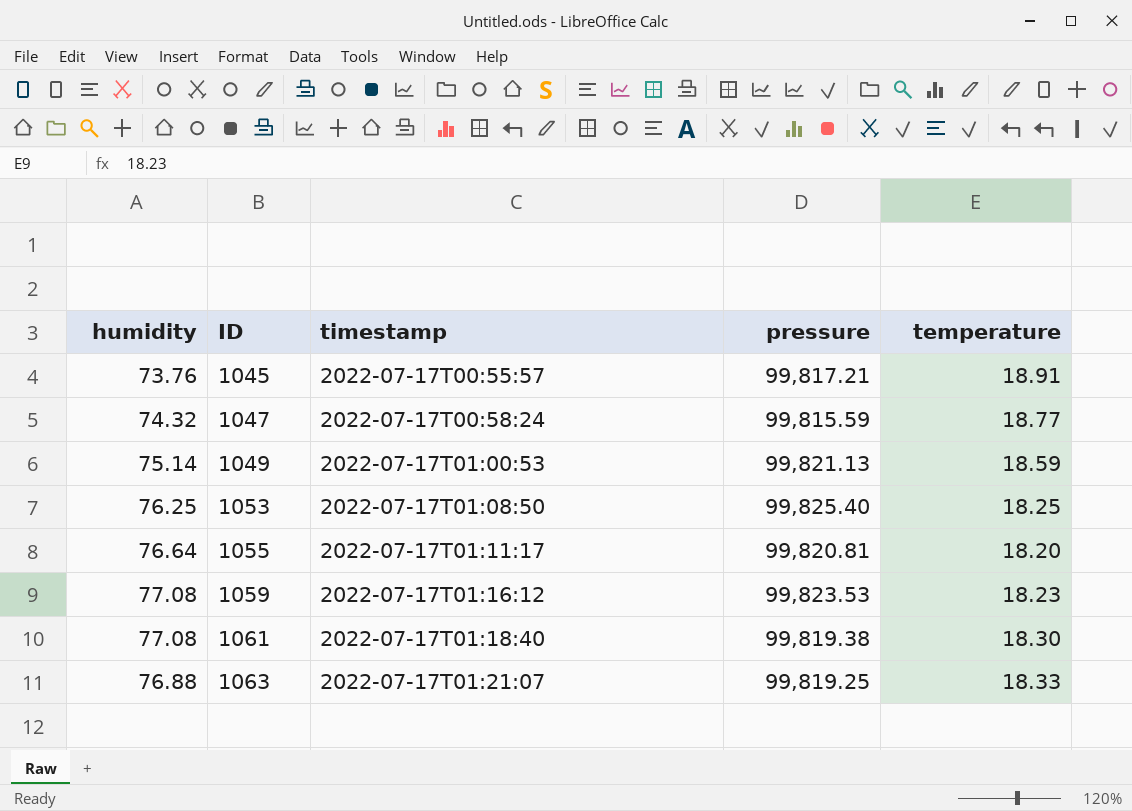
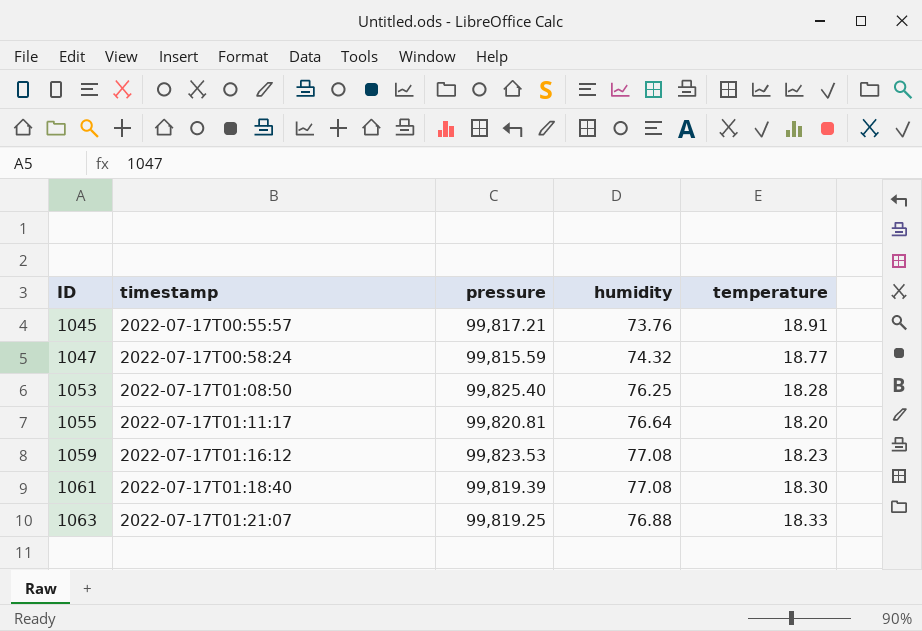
column humidity | position: 1 -> 4
row 1049: 75.14 | 2022-07-17T01:00:53 | 99,821.13 | 18.59 -> none
1053 | temperature: 18.25 -> 18.28
1061 | pressure: 99,819.38 -> 99,819.39

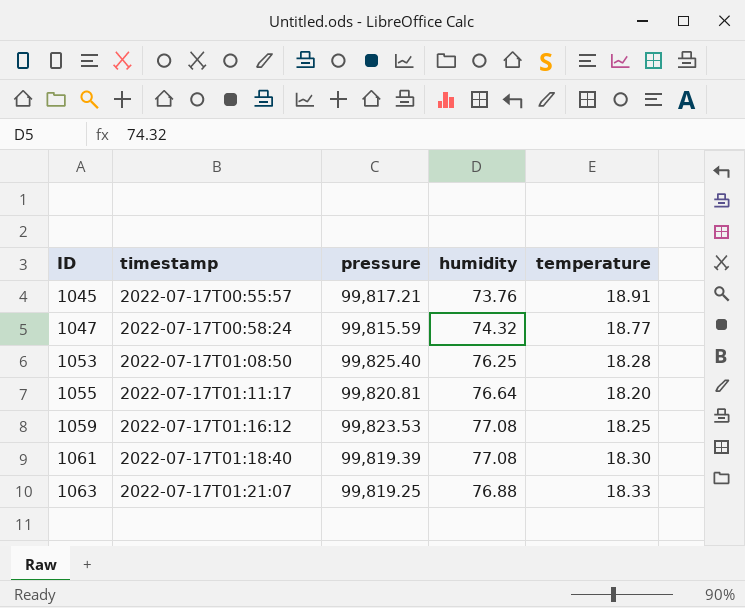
1059 | temperature: 18.23 -> 18.25

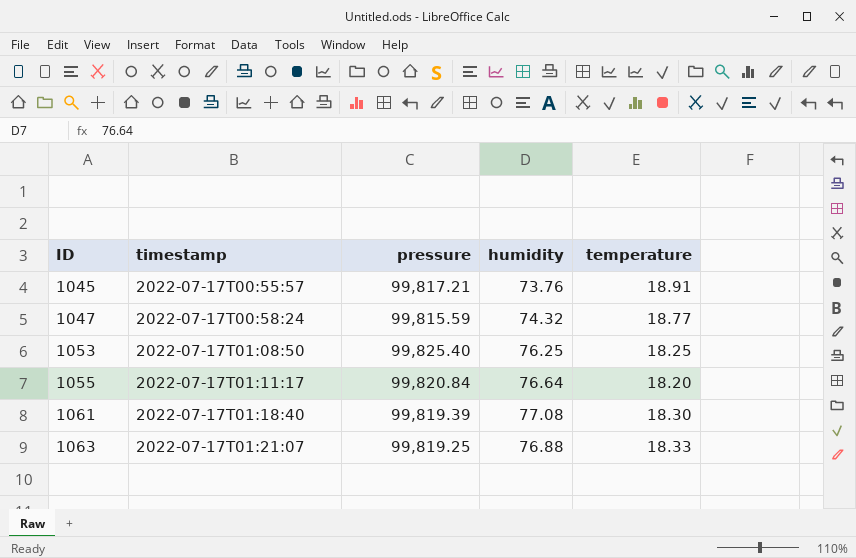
row 1059: 2022-07-17T01:16:12 | 99,823.53 | 77.08 | 18.25 -> none
1053 | temperature: 18.28 -> 18.25
1055 | pressure: 99,820.81 -> 99,820.84

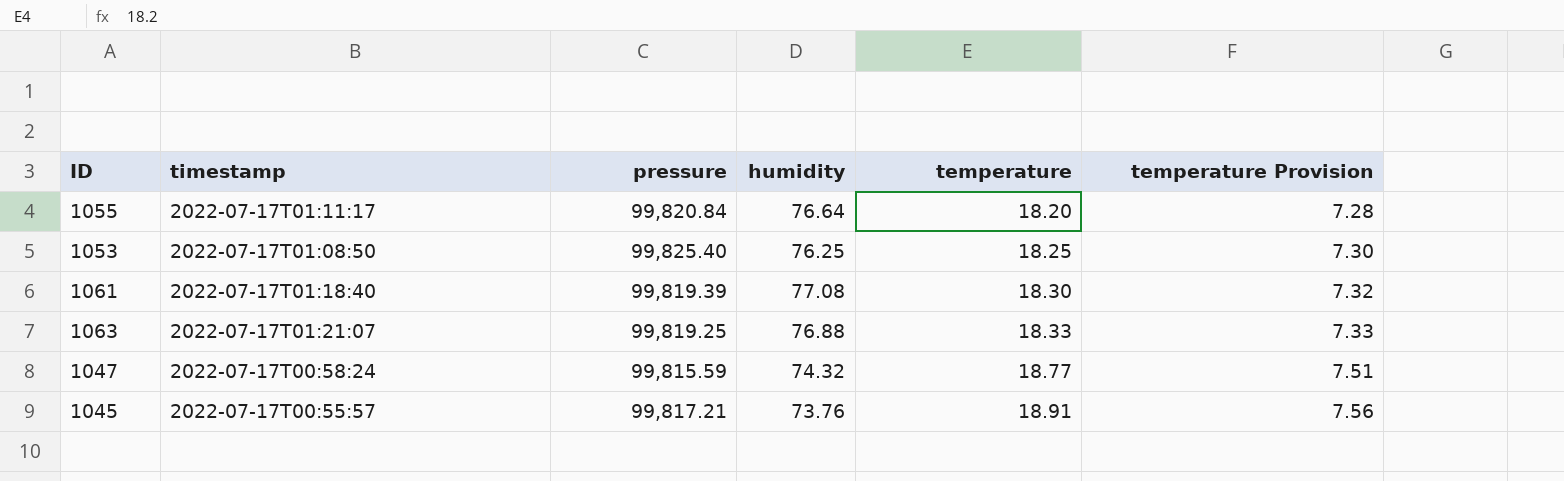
row order: ID ascending -> temperature ascending
column temperature Provision | formula: none -> [temperature] * 0.4

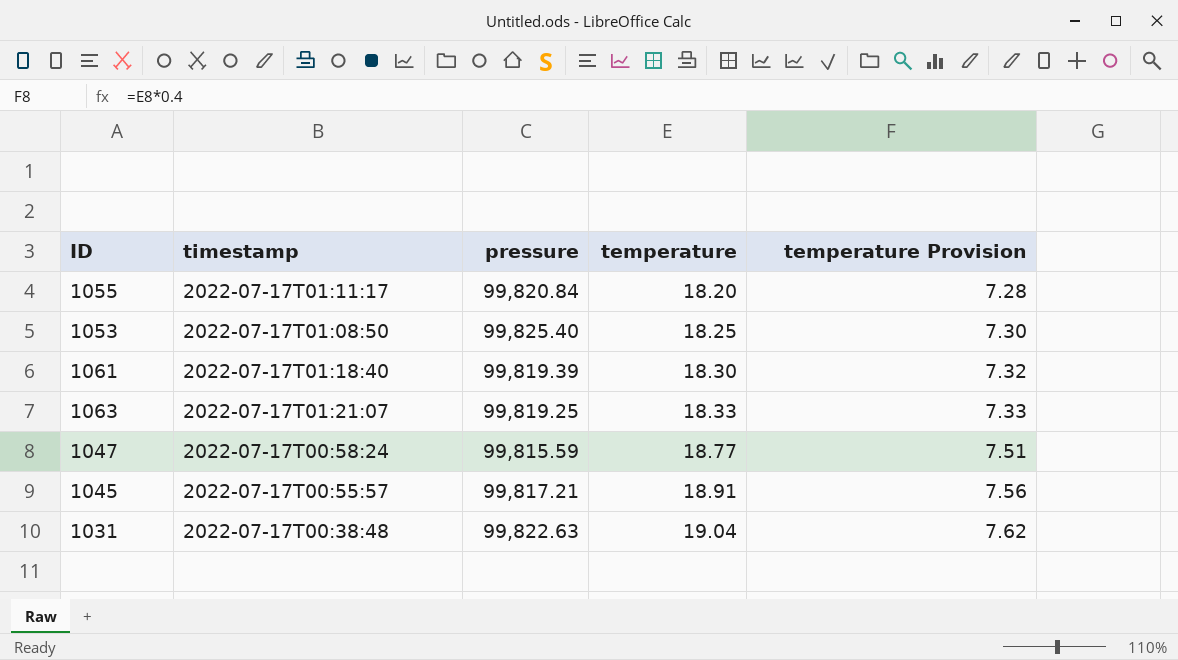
column humidity | position: 4 -> none
row 1031: none -> 2022-07-17T00:38:48 | 99,822.63 | 19.04 | 7.62

